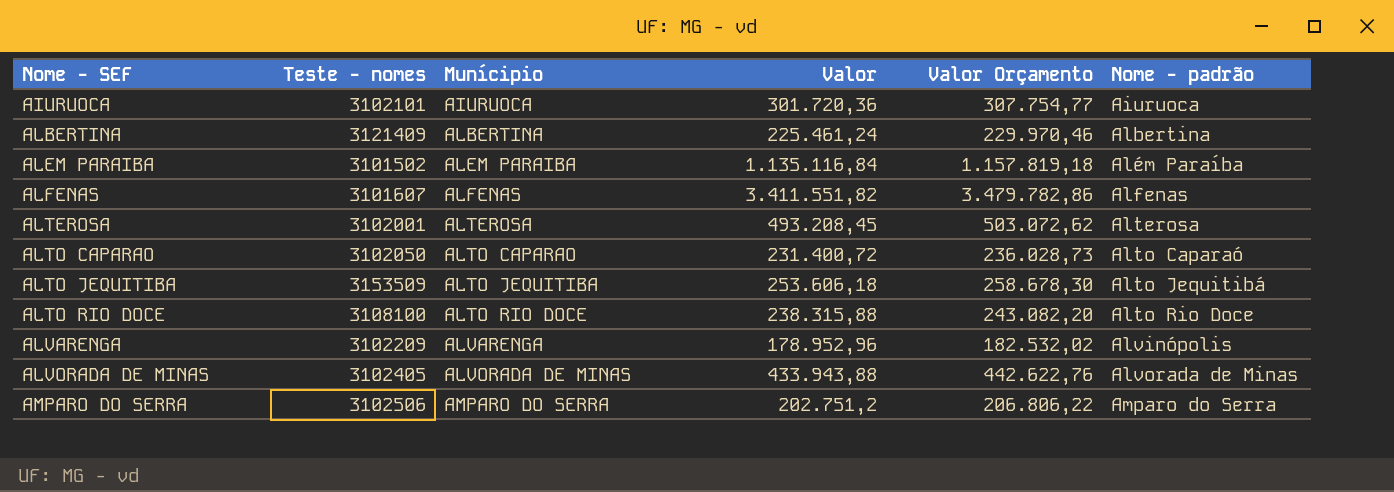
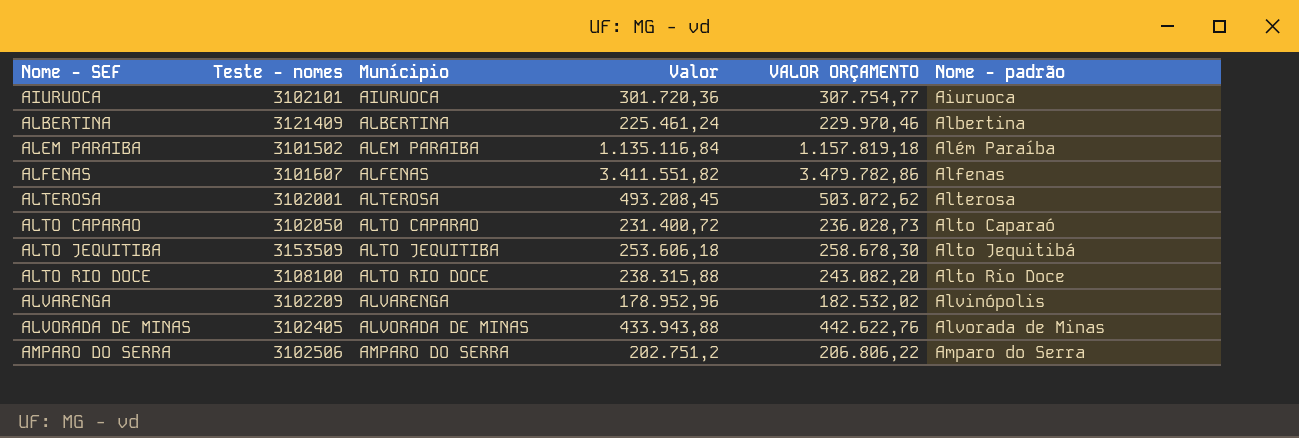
column name: Valor Orçamento -> VALOR ORÇAMENTO

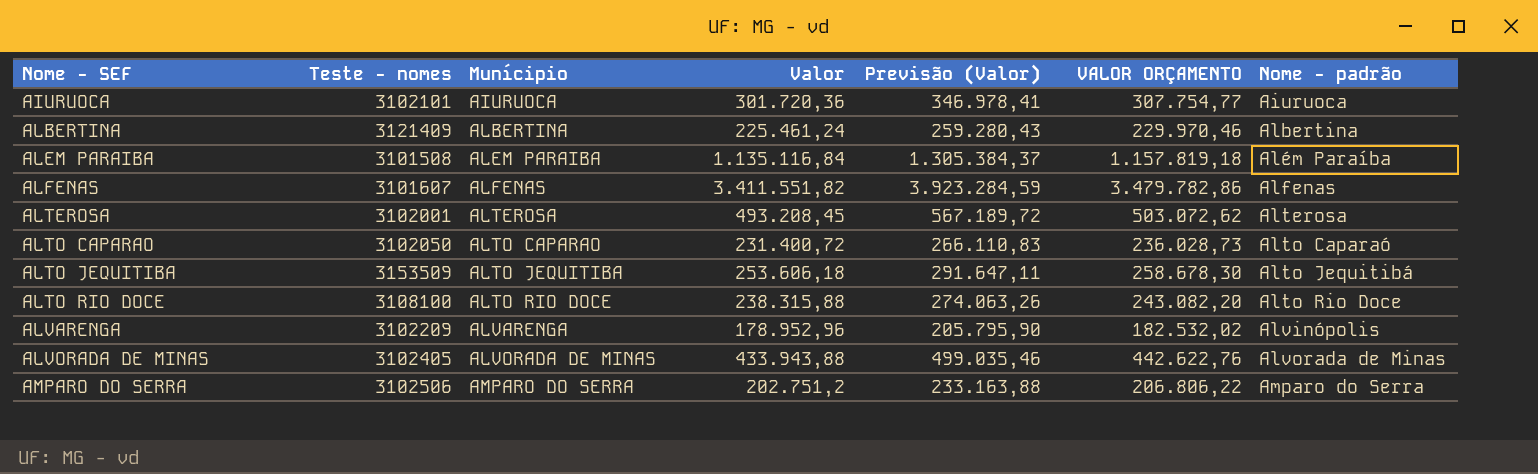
column Previsão (Valor) | formula: none -> [Valor] * 1,15
ALEM PARAIBA | Teste - nomes: 3101502 -> 3101508

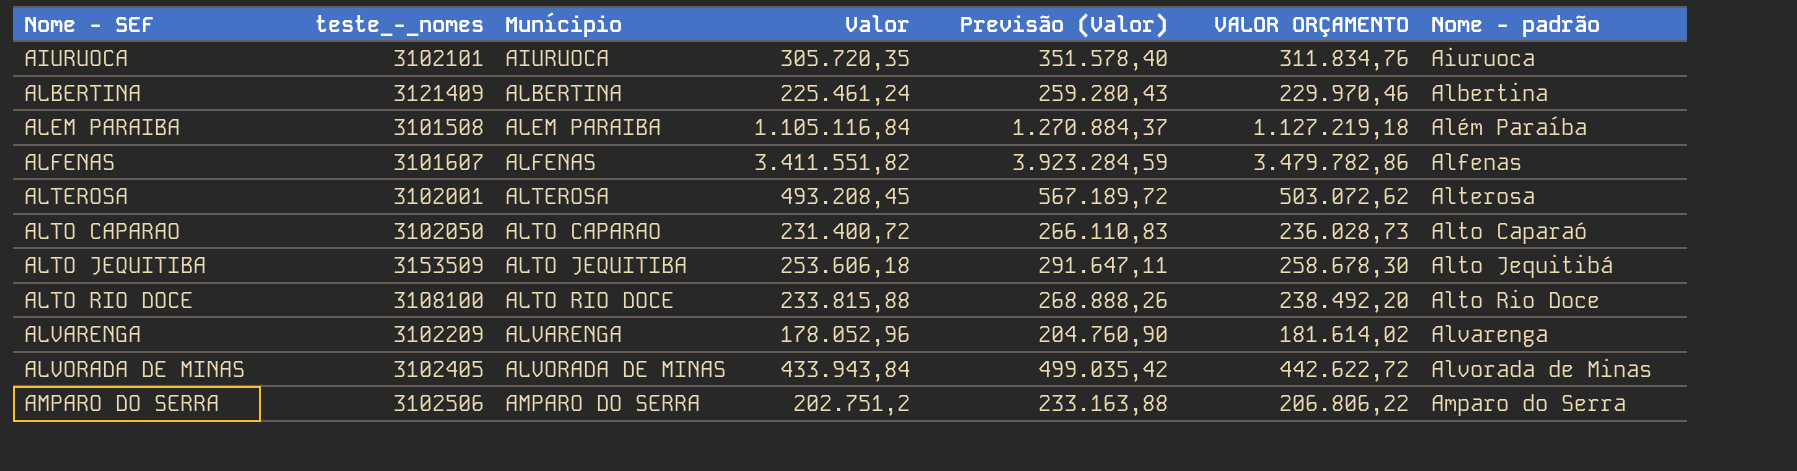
column name: Teste - nomes -> teste_-_nomes
AIURUOCA | Valor: 301.720,36 -> 305.720,35
AIURUOCA | Previsão (Valor): 346.978,41 -> 351.578,40
AIURUOCA | VALOR ORÇAMENTO: 307.754,77 -> 311.834,76
ALEM PARAIBA | Valor: 1.135.116,84 -> 1.105.116,84
ALEM PARAIBA | Previsão (Valor): 1.305.384,37 -> 1.270.884,37
ALEM PARAIBA | VALOR ORÇAMENTO: 1.157.819,18 -> 1.127.219,18
ALTO RIO DOCE | Valor: 238.315,88 -> 233.815,88
ALTO RIO DOCE | Previsão (Valor): 274.063,26 -> 268.888,26
ALTO RIO DOCE | VALOR ORÇAMENTO: 243.082,20 -> 238.492,20
ALVARENGA | Valor: 178.952,96 -> 178.052,96
ALVARENGA | Previsão (Valor): 205.795,90 -> 204.760,90
ALVARENGA | VALOR ORÇAMENTO: 182.532,02 -> 181.614,02
ALVARENGA | Nome - padrão: Alvinópolis -> Alvarenga
ALVORADA DE MINAS | Valor: 433.943,88 -> 433.943,84
ALVORADA DE MINAS | Previsão (Valor): 499.035,46 -> 499.035,42
ALVORADA DE MINAS | VALOR ORÇAMENTO: 442.622,76 -> 442.622,72

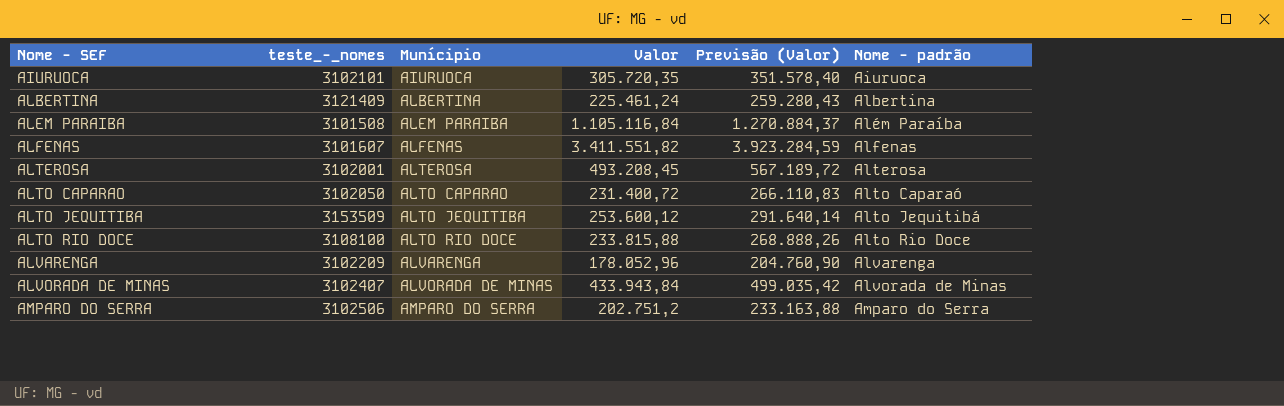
column VALOR ORÇAMENTO | formula: [Valor] * 1,02 -> none
ALTO JEQUITIBA | Valor: 253.606,18 -> 253.600,12
ALTO JEQUITIBA | Previsão (Valor): 291.647,11 -> 291.640,14
ALVORADA DE MINAS | teste_-_nomes: 3102405 -> 3102407

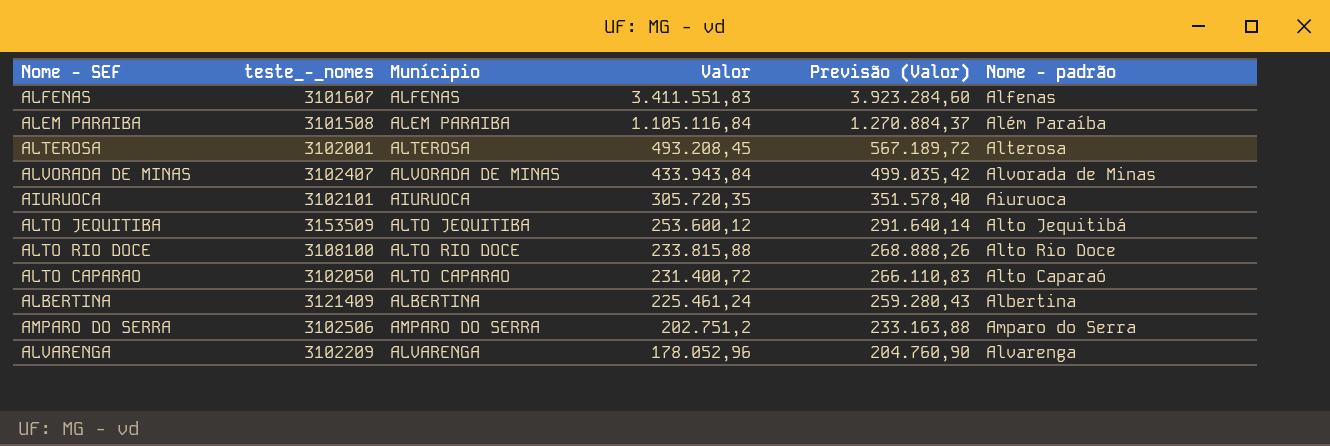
row order: Nome - SEF ascending -> Valor descending
ALFENAS | Valor: 3.411.551,82 -> 3.411.551,83
ALFENAS | Previsão (Valor): 3.923.284,59 -> 3.923.284,60

